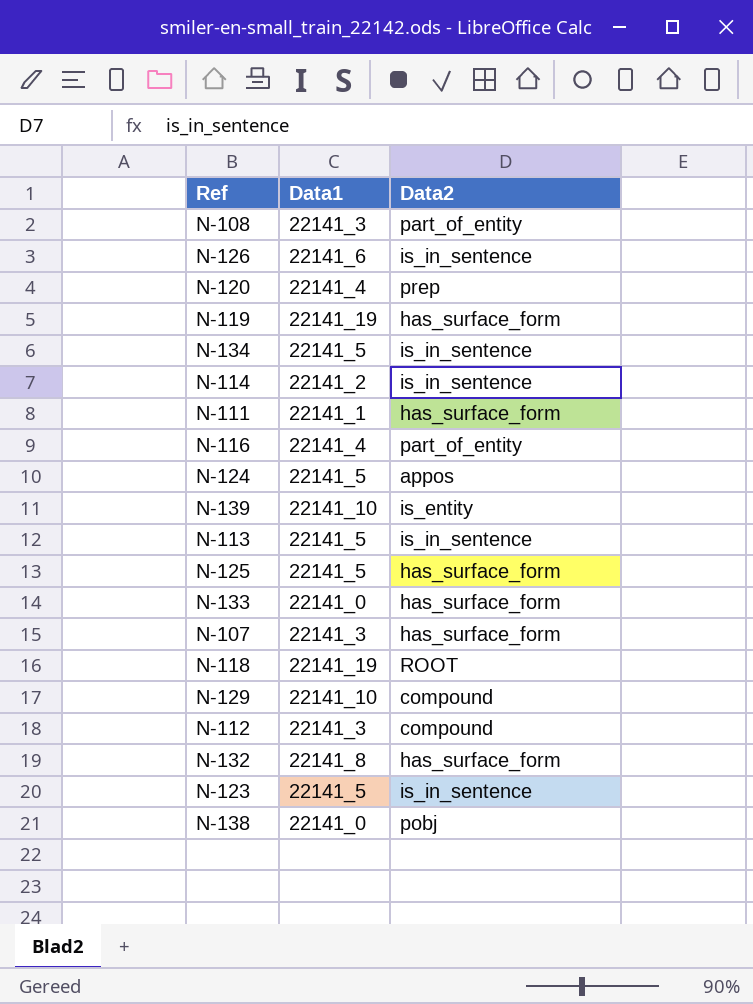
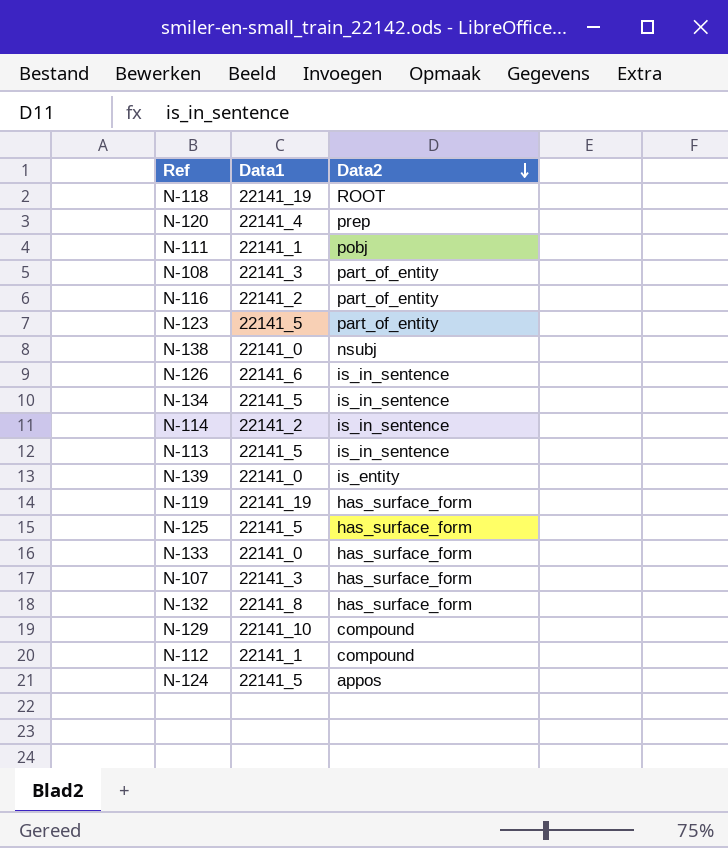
row order: none -> Data2 descending
N-111 | Data2: has_surface_form -> pobj
N-116 | Data1: 22141_4 -> 22141_2
N-123 | Data2: is_in_sentence -> part_of_entity
N-138 | Data2: pobj -> nsubj
N-139 | Data1: 22141_10 -> 22141_0
N-112 | Data1: 22141_3 -> 22141_1

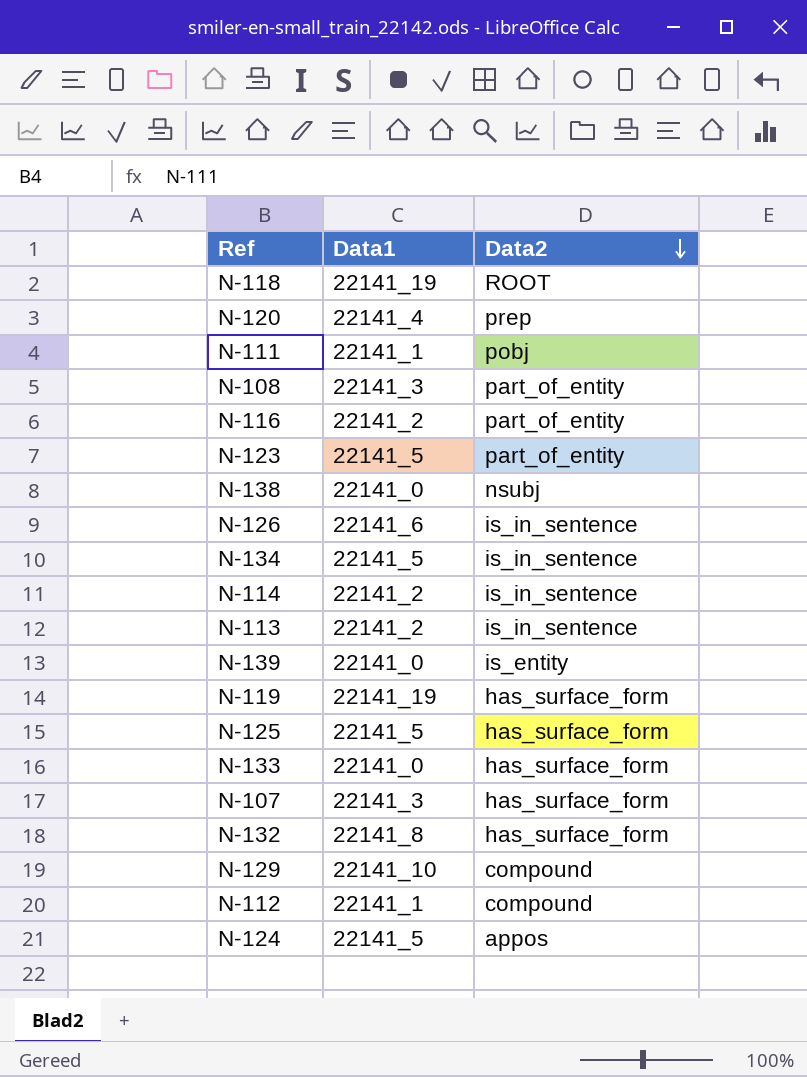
N-113 | Data1: 22141_5 -> 22141_2

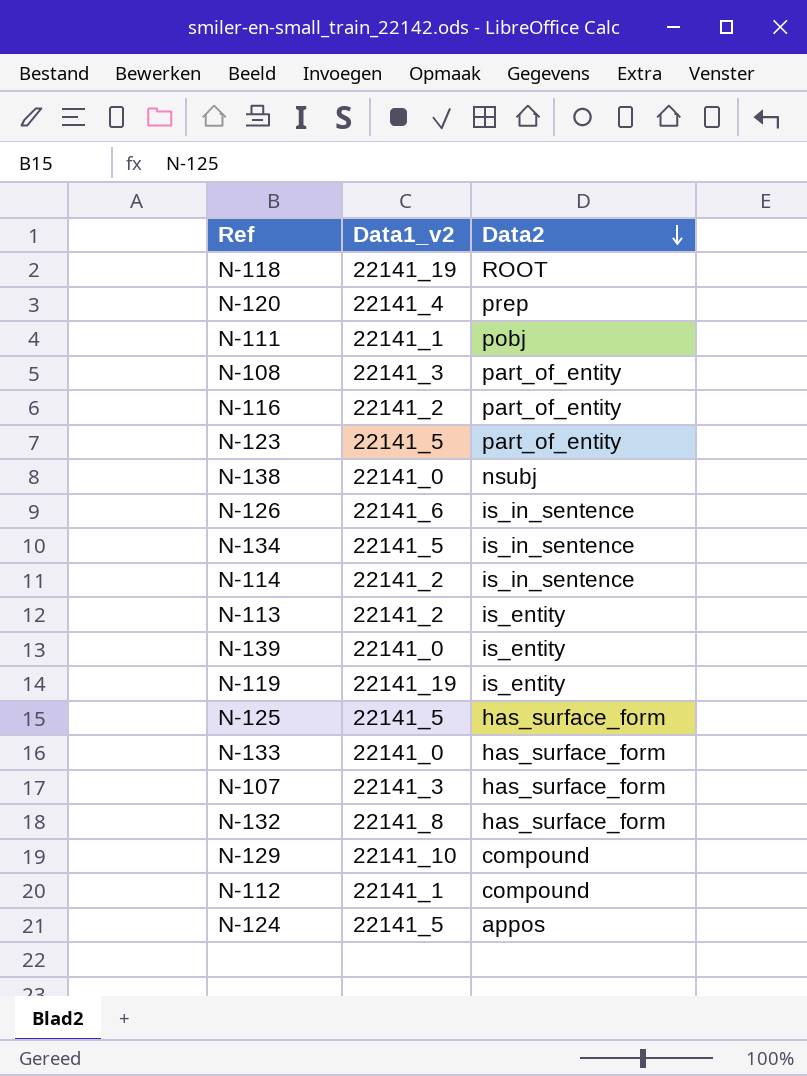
column name: Data1 -> Data1_v2
N-113 | Data2: is_in_sentence -> is_entity
N-119 | Data2: has_surface_form -> is_entity

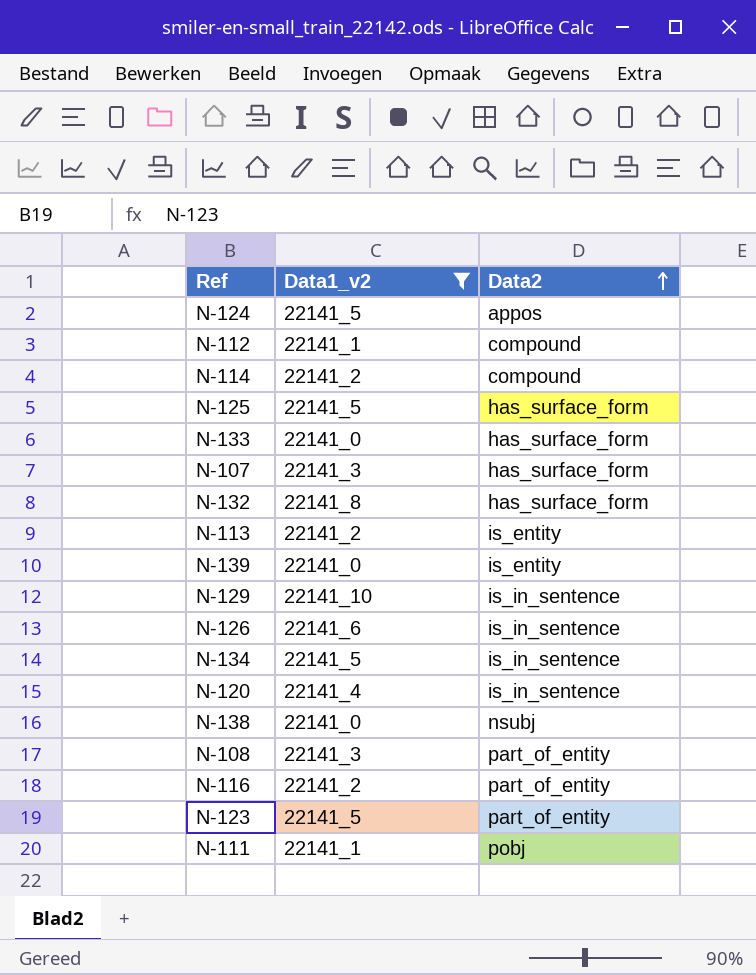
filter: none -> Data1_v2 != 22141_19
row order: Data2 descending -> Data2 ascending
N-114 | Data2: is_in_sentence -> compound
N-129 | Data2: compound -> is_in_sentence
N-120 | Data2: prep -> is_in_sentence

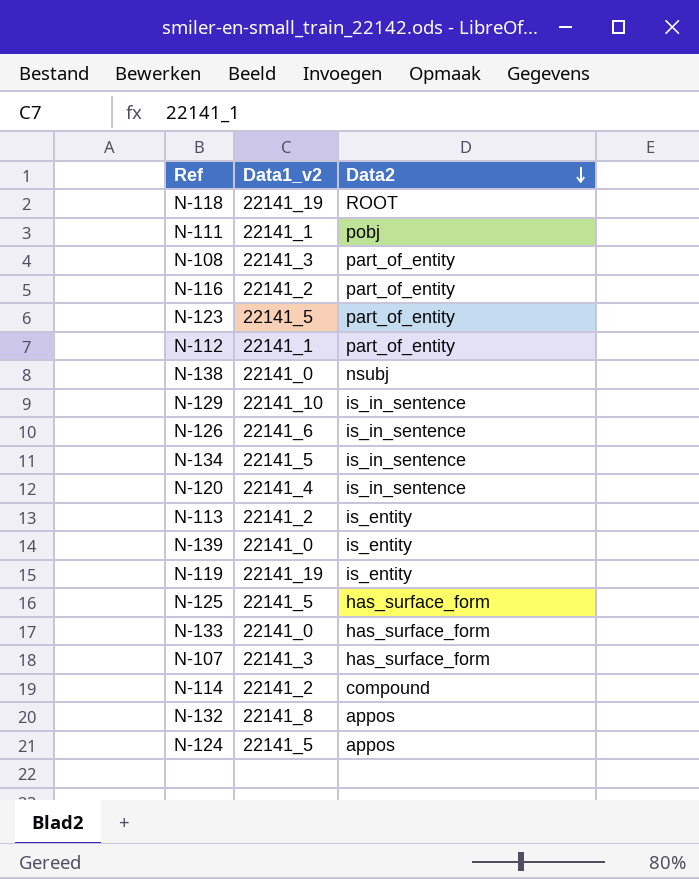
filter: Data1_v2 != 22141_19 -> none
row order: Data2 ascending -> Data2 descending
N-112 | Data2: compound -> part_of_entity
N-132 | Data2: has_surface_form -> appos

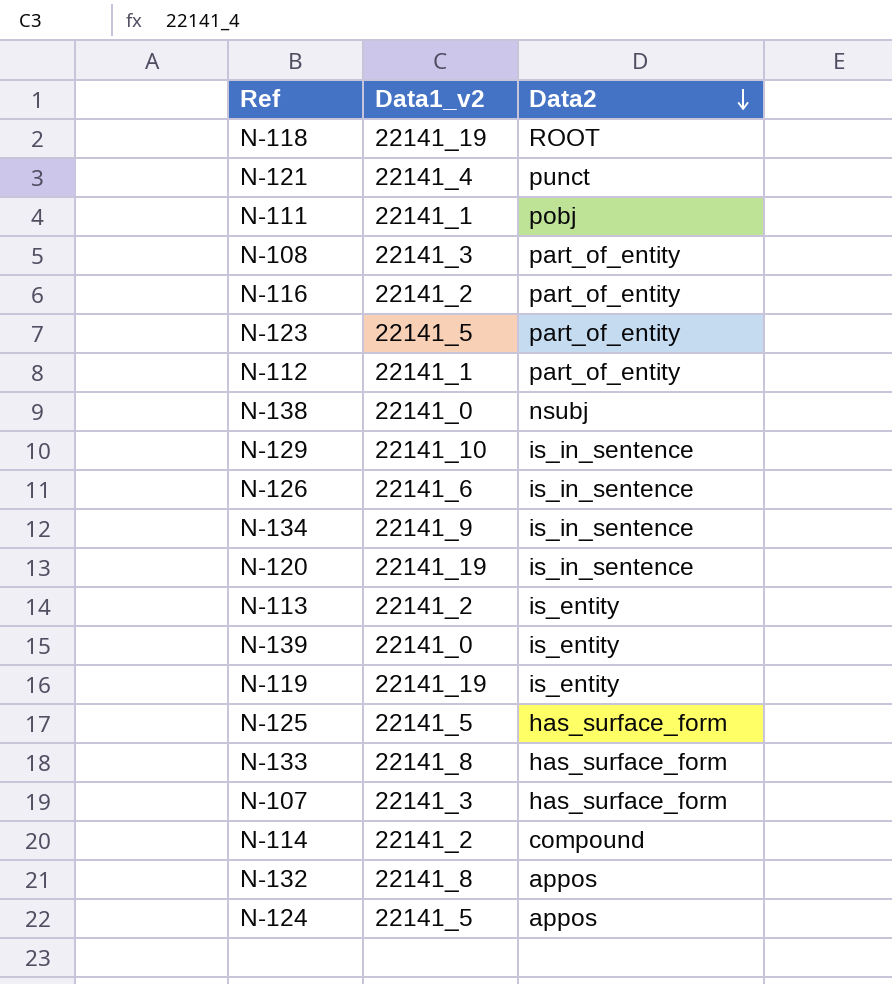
row N-121: none -> 22141_4 | punct
N-134 | Data1_v2: 22141_5 -> 22141_9
N-120 | Data1_v2: 22141_4 -> 22141_19
N-133 | Data1_v2: 22141_0 -> 22141_8

